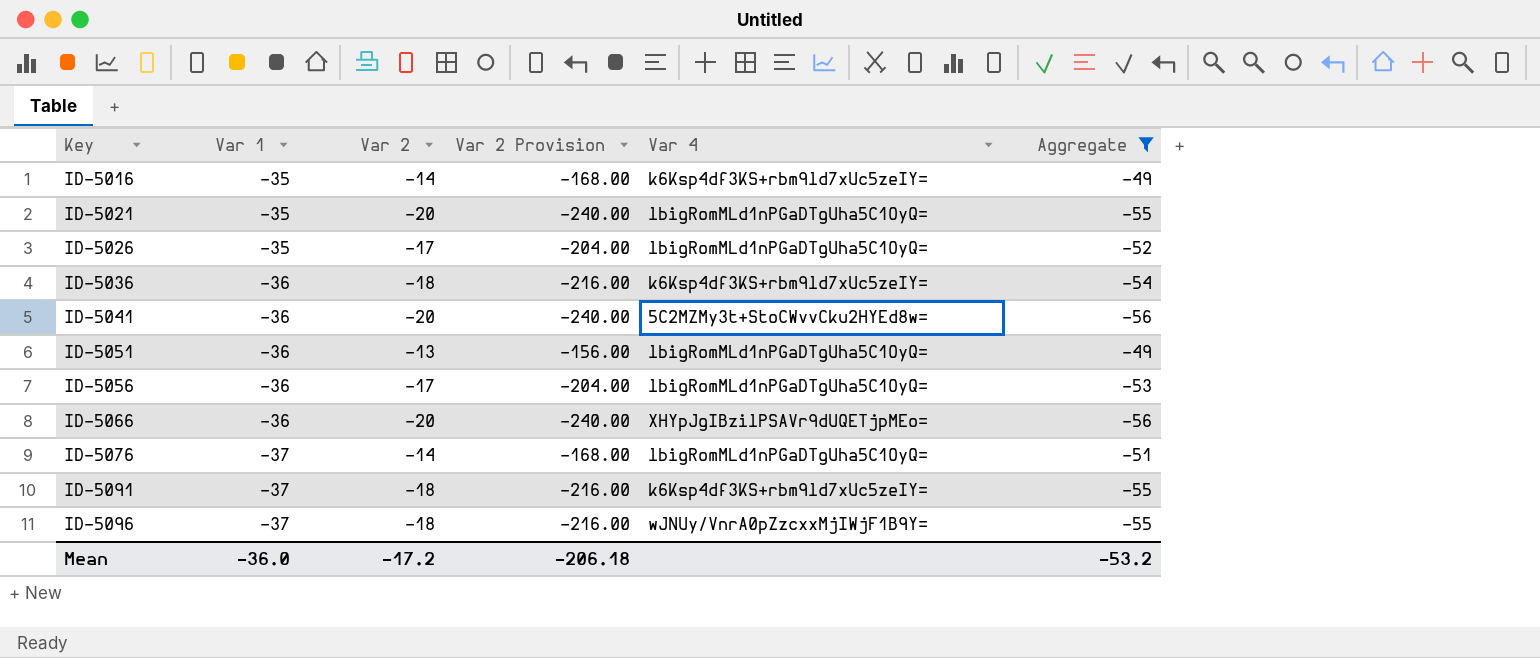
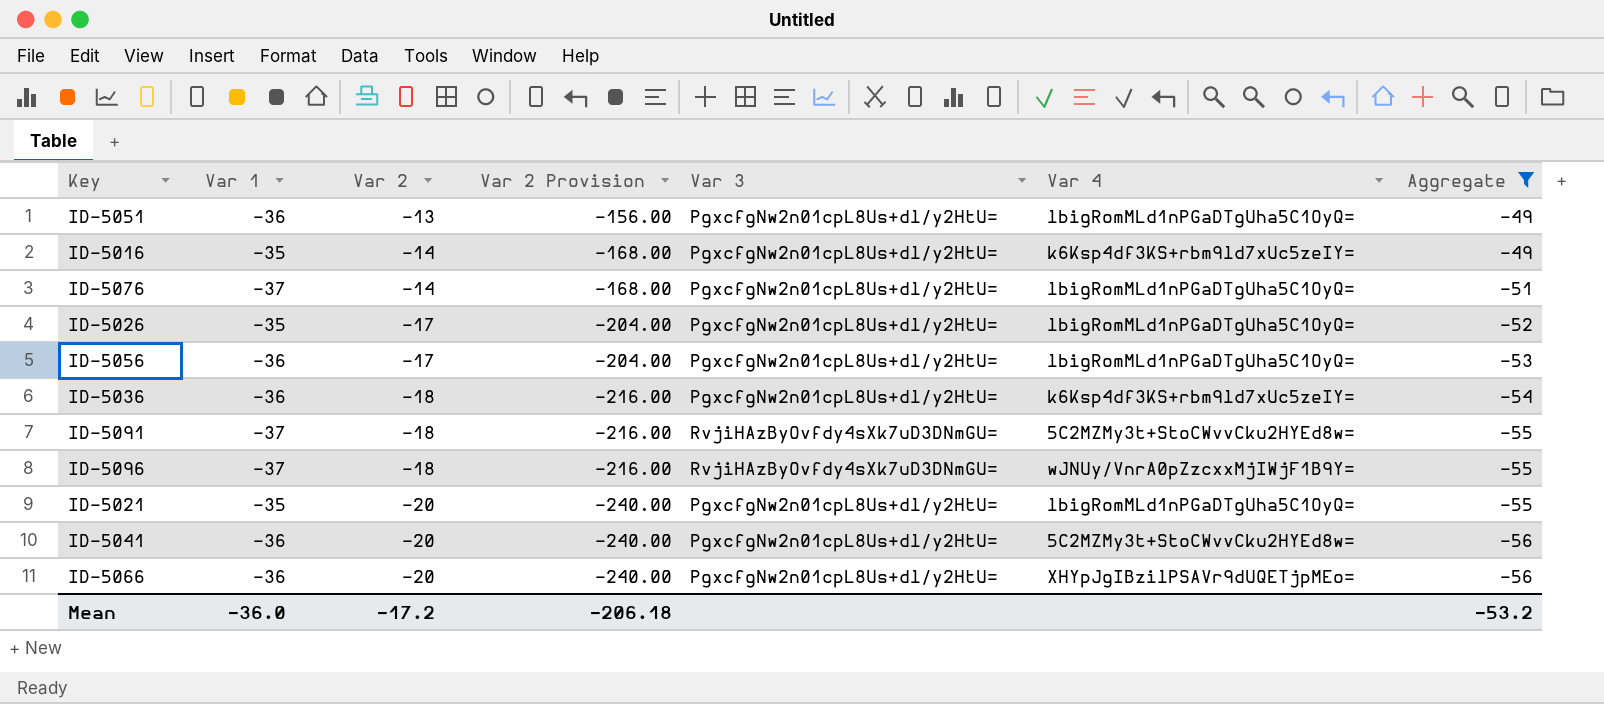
row order: Key ascending -> Var 2 descending
column Var 3 | position: none -> 5
ID-5091 | Var 4: k6Ksp4df3KS+rbm9ld7xUc5zeIY= -> 5C2MZMy3t+StoCWvvCku2HYEd8w=

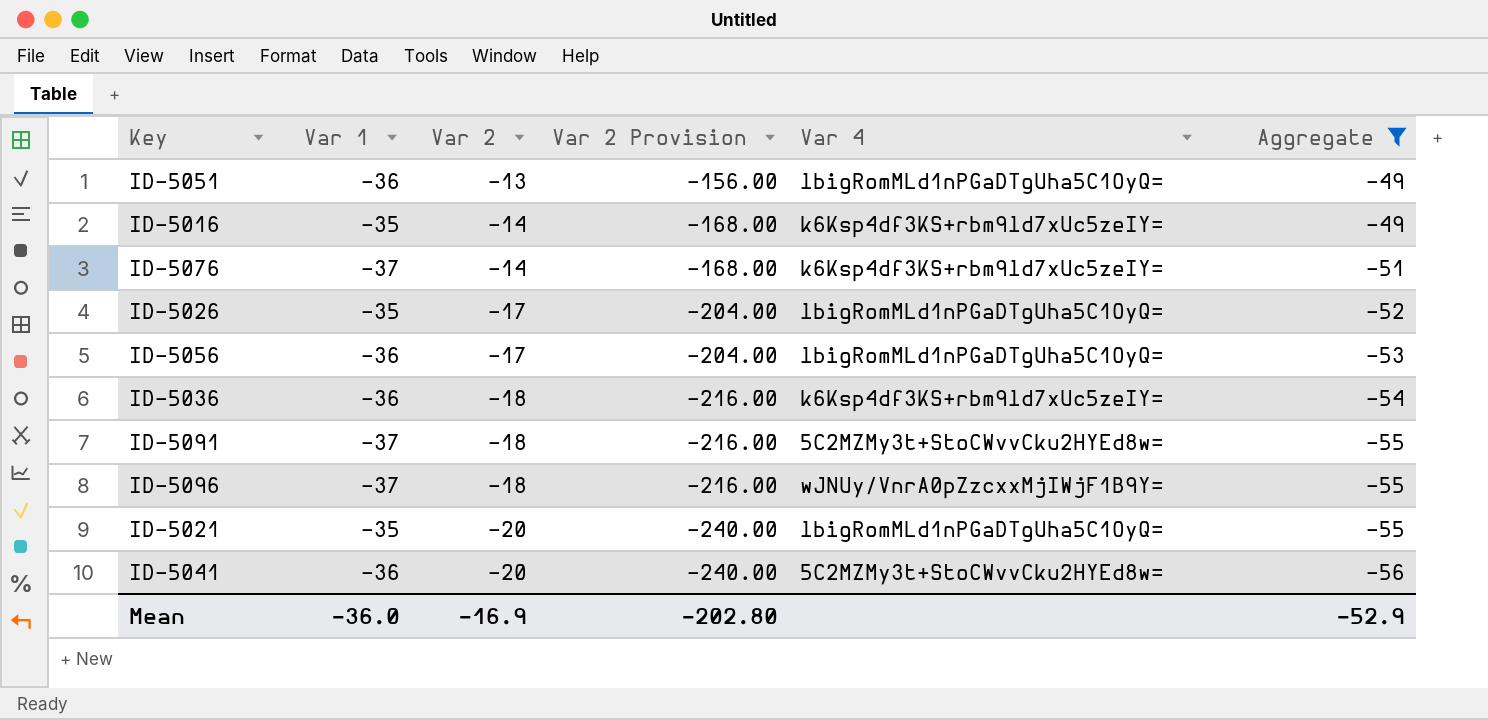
column Var 3 | position: 5 -> none
row ID-5066: -36 | -20 | -240.00 | PgxcfgNw2n01cpL8Us+dl/y2HtU= | XHYpJgIBzilPSAVr9dUQETjpMEo= | -56 -> none
ID-5076 | Var 4: lbigRomMLd1nPGaDTgUha5C1OyQ= -> k6Ksp4df3KS+rbm9ld7xUc5zeIY=
Mean | Var 2: -17.2 -> -16.9
Mean | Var 2 Provision: -206.18 -> -202.80
Mean | Aggregate: -53.2 -> -52.9

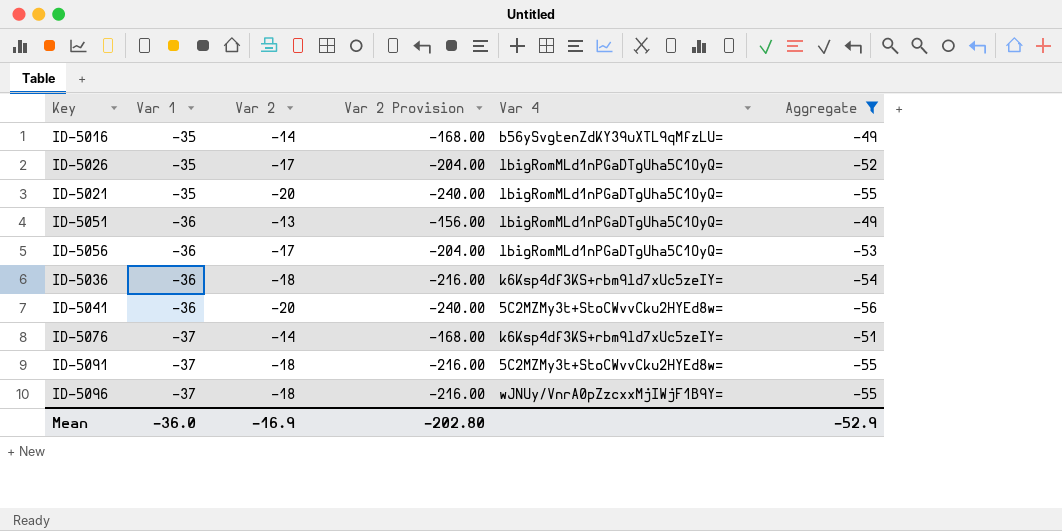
row order: Var 2 descending -> Var 1 descending
ID-5016 | Var 4: k6Ksp4df3KS+rbm9ld7xUc5zeIY= -> b56ySvgtenZdKY39uXTL9qMfzLU=

